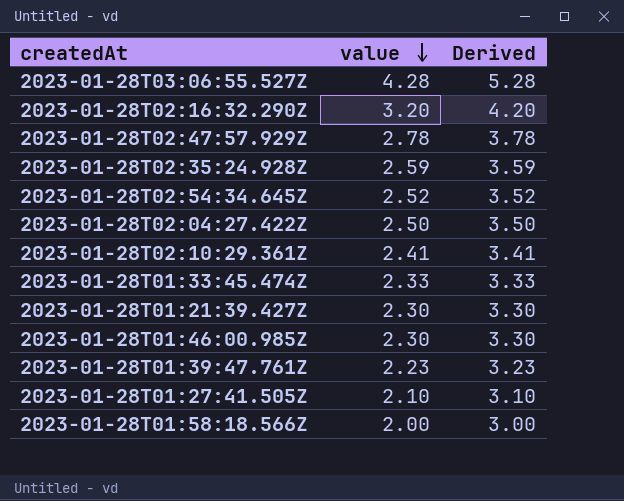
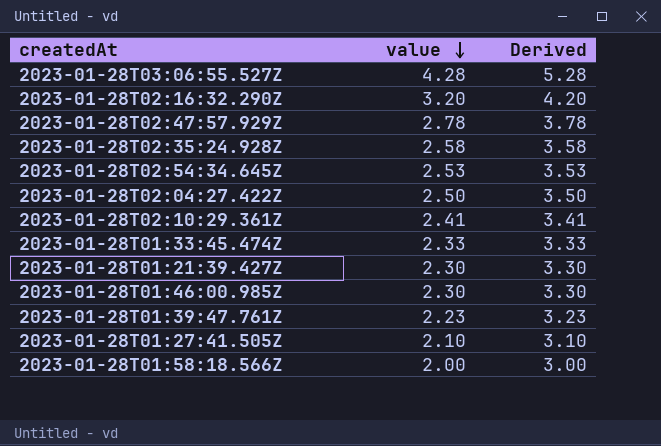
2023-01-28T02:35:24.928Z | value: 2.59 -> 2.58
2023-01-28T02:35:24.928Z | Derived: 3.59 -> 3.58
2023-01-28T02:54:34.645Z | value: 2.52 -> 2.53
2023-01-28T02:54:34.645Z | Derived: 3.52 -> 3.53

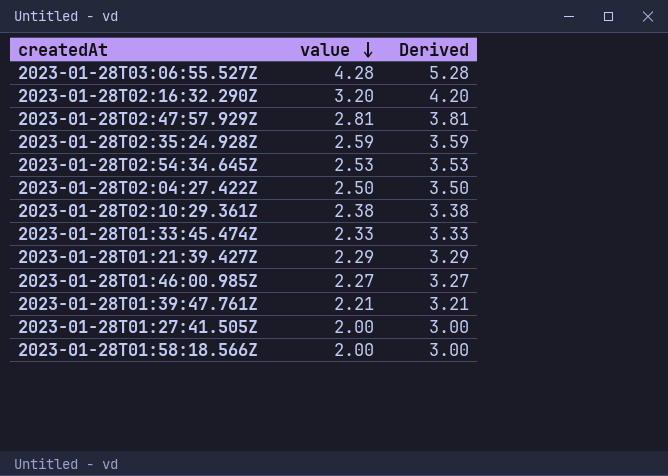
2023-01-28T02:47:57.929Z | value: 2.78 -> 2.81
2023-01-28T02:47:57.929Z | Derived: 3.78 -> 3.81
2023-01-28T02:35:24.928Z | value: 2.58 -> 2.59
2023-01-28T02:35:24.928Z | Derived: 3.58 -> 3.59
2023-01-28T02:10:29.361Z | value: 2.41 -> 2.38
2023-01-28T02:10:29.361Z | Derived: 3.41 -> 3.38
2023-01-28T01:21:39.427Z | value: 2.30 -> 2.29
2023-01-28T01:21:39.427Z | Derived: 3.30 -> 3.29
2023-01-28T01:46:00.985Z | value: 2.30 -> 2.27
2023-01-28T01:46:00.985Z | Derived: 3.30 -> 3.27
2023-01-28T01:39:47.761Z | value: 2.23 -> 2.21
2023-01-28T01:39:47.761Z | Derived: 3.23 -> 3.21
2023-01-28T01:27:41.505Z | value: 2.10 -> 2.00
2023-01-28T01:27:41.505Z | Derived: 3.10 -> 3.00

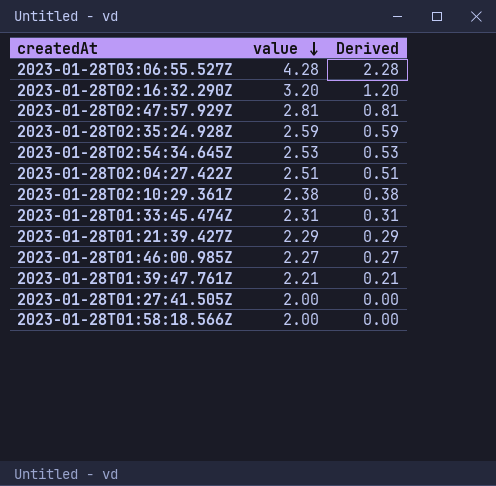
column Derived | formula: [value] + 1 -> [value] - 2
2023-01-28T02:04:27.422Z | value: 2.50 -> 2.51
2023-01-28T01:33:45.474Z | value: 2.33 -> 2.31

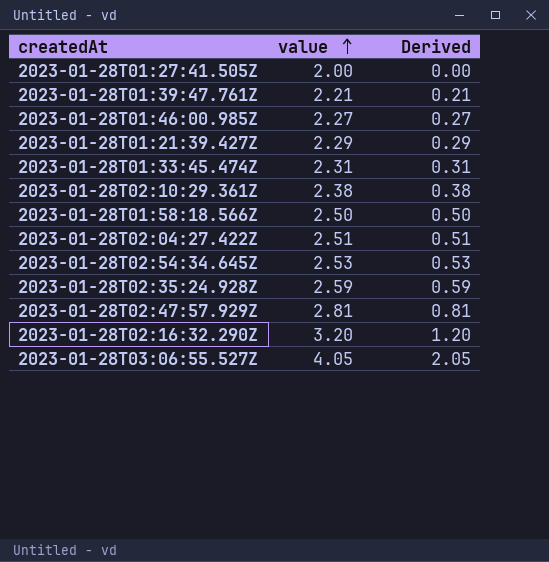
row order: value descending -> value ascending
2023-01-28T01:58:18.566Z | value: 2.00 -> 2.50
2023-01-28T01:58:18.566Z | Derived: 0.00 -> 0.50
2023-01-28T03:06:55.527Z | value: 4.28 -> 4.05
2023-01-28T03:06:55.527Z | Derived: 2.28 -> 2.05

